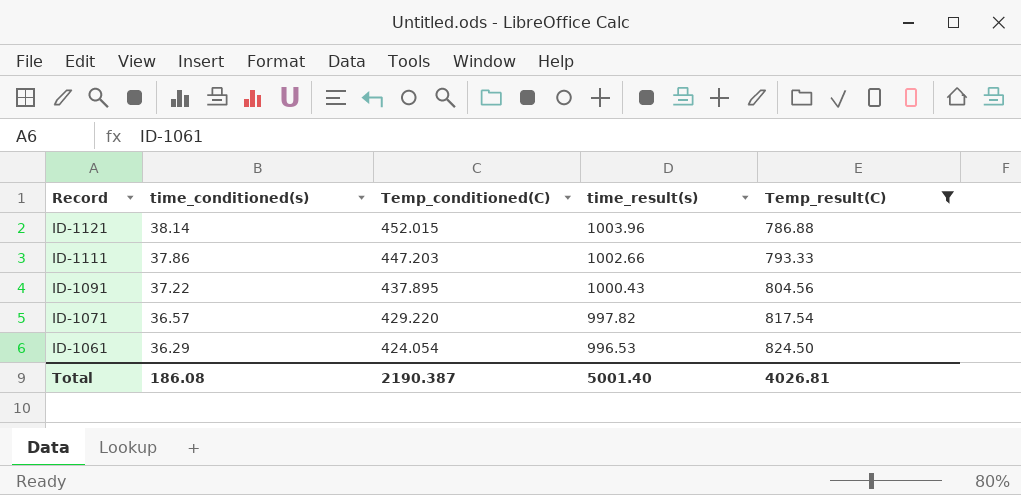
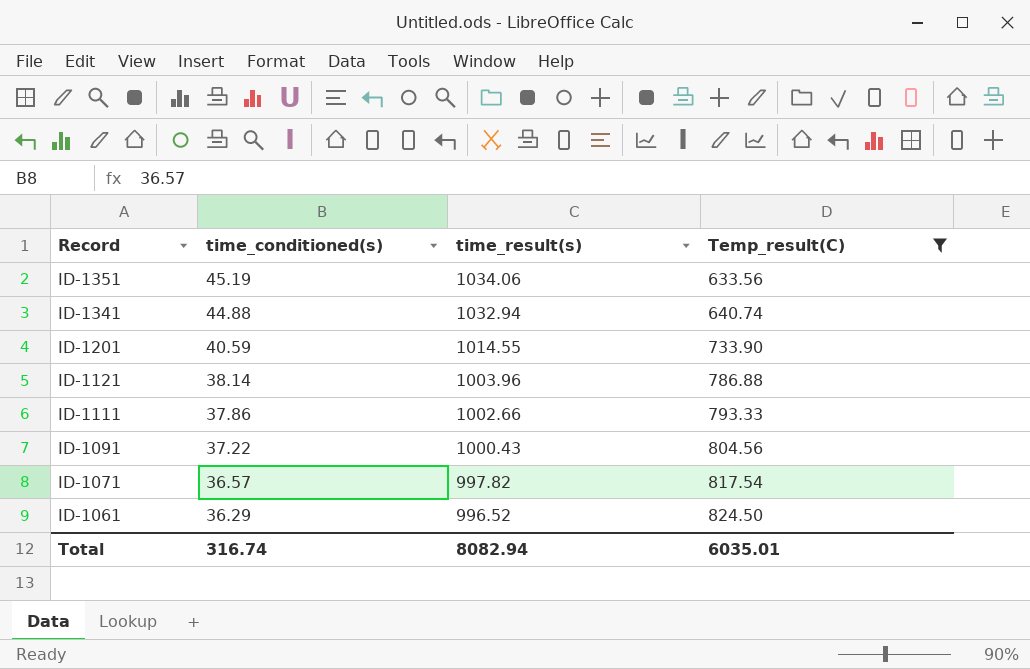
column Temp_conditioned(C) | position: 3 -> none
row ID-1351: none -> 45.19 | 1034.06 | 633.56
row ID-1341: none -> 44.88 | 1032.94 | 640.74
row ID-1201: none -> 40.59 | 1014.55 | 733.90
ID-1061 | time_result(s): 996.53 -> 996.52
Total | time_conditioned(s): 186.08 -> 316.74
Total | time_result(s): 5001.40 -> 8082.94
Total | Temp_result(C): 4026.81 -> 6035.01

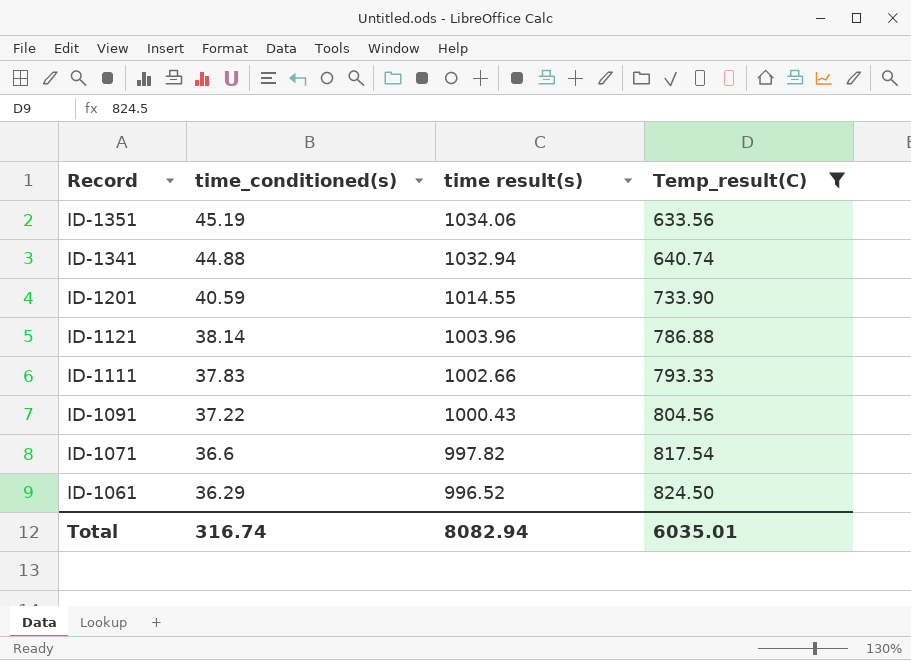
column name: time_result(s) -> time result(s)
ID-1111 | time_conditioned(s): 37.86 -> 37.83
ID-1071 | time_conditioned(s): 36.57 -> 36.6

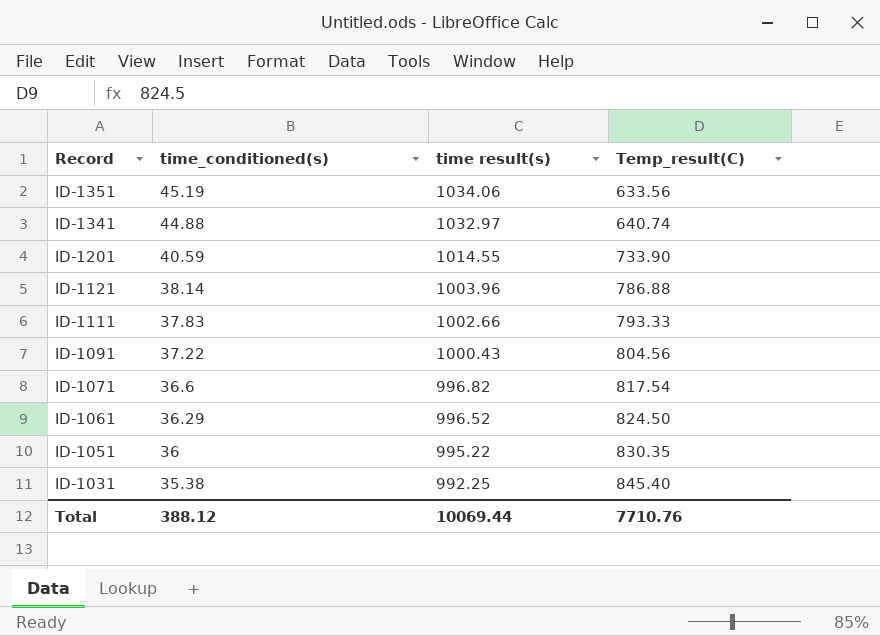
filter: Temp_result(C) <= 824.50 -> none
ID-1341 | time result(s): 1032.94 -> 1032.97
ID-1071 | time result(s): 997.82 -> 996.82
Total | time_conditioned(s): 316.74 -> 388.12
Total | time result(s): 8082.94 -> 10069.44
Total | Temp_result(C): 6035.01 -> 7710.76

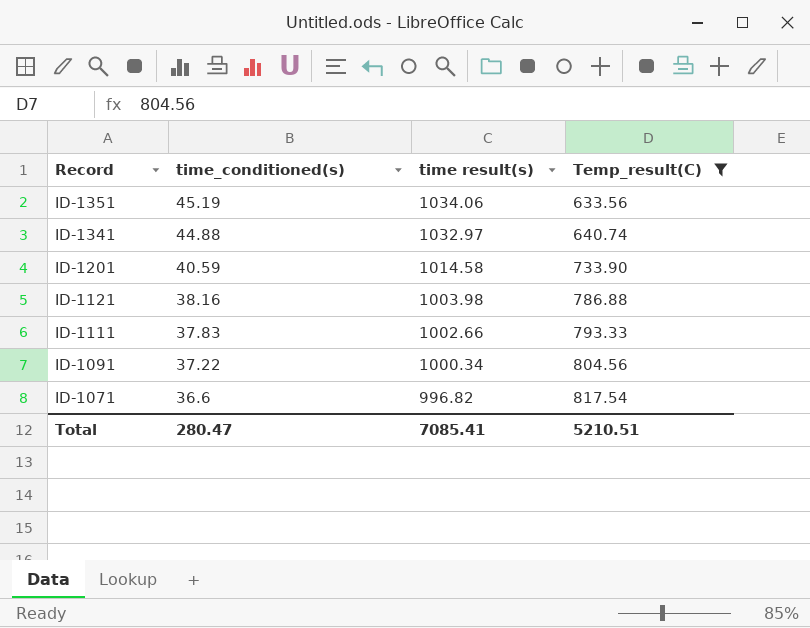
filter: none -> Temp_result(C) <= 817.54
ID-1201 | time result(s): 1014.55 -> 1014.58
ID-1121 | time_conditioned(s): 38.14 -> 38.16
ID-1121 | time result(s): 1003.96 -> 1003.98
ID-1091 | time result(s): 1000.43 -> 1000.34
Total | time_conditioned(s): 388.12 -> 280.47
Total | time result(s): 10069.44 -> 7085.41
Total | Temp_result(C): 7710.76 -> 5210.51

